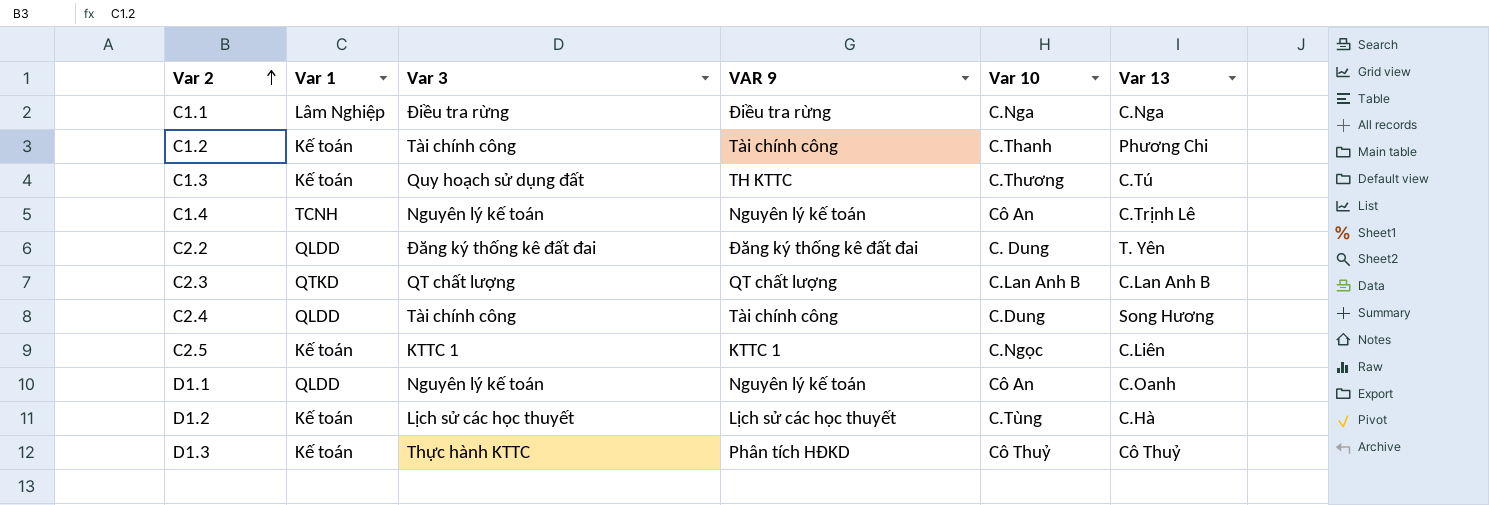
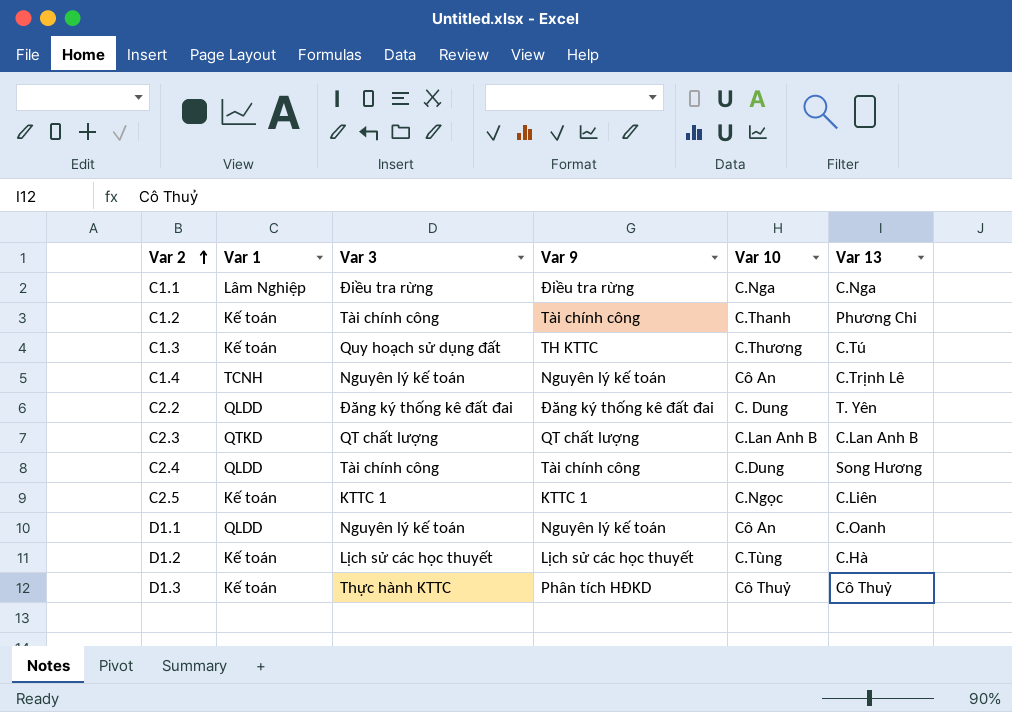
column name: VAR 9 -> Var 9

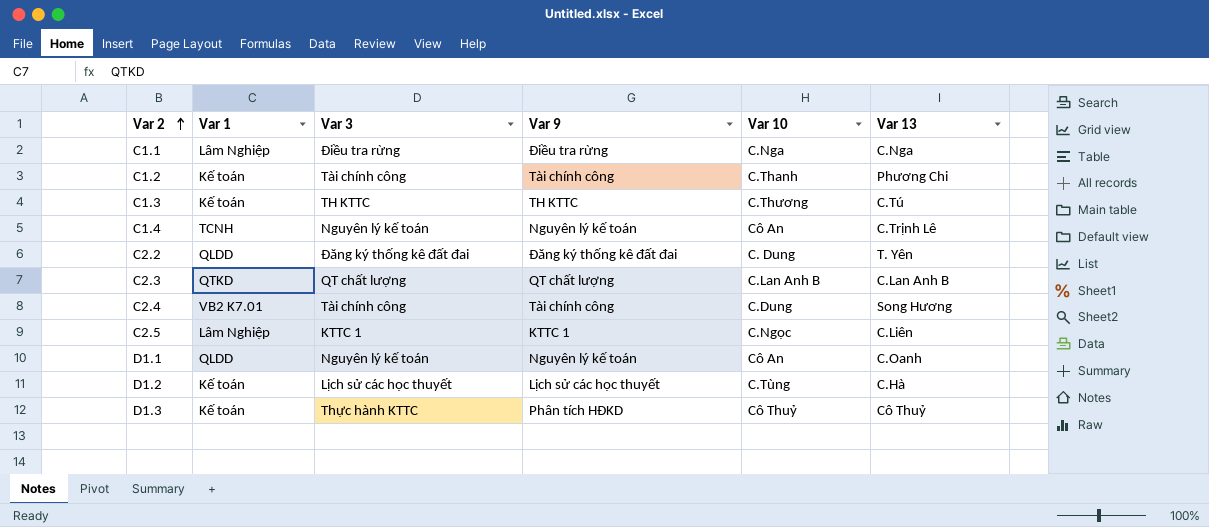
C1.3 | Var 3: Quy hoạch sử dụng đất -> TH KTTC
C2.4 | Var 1: QLDD -> VB2 K7.01
C2.5 | Var 1: Kế toán -> Lâm Nghiệp

